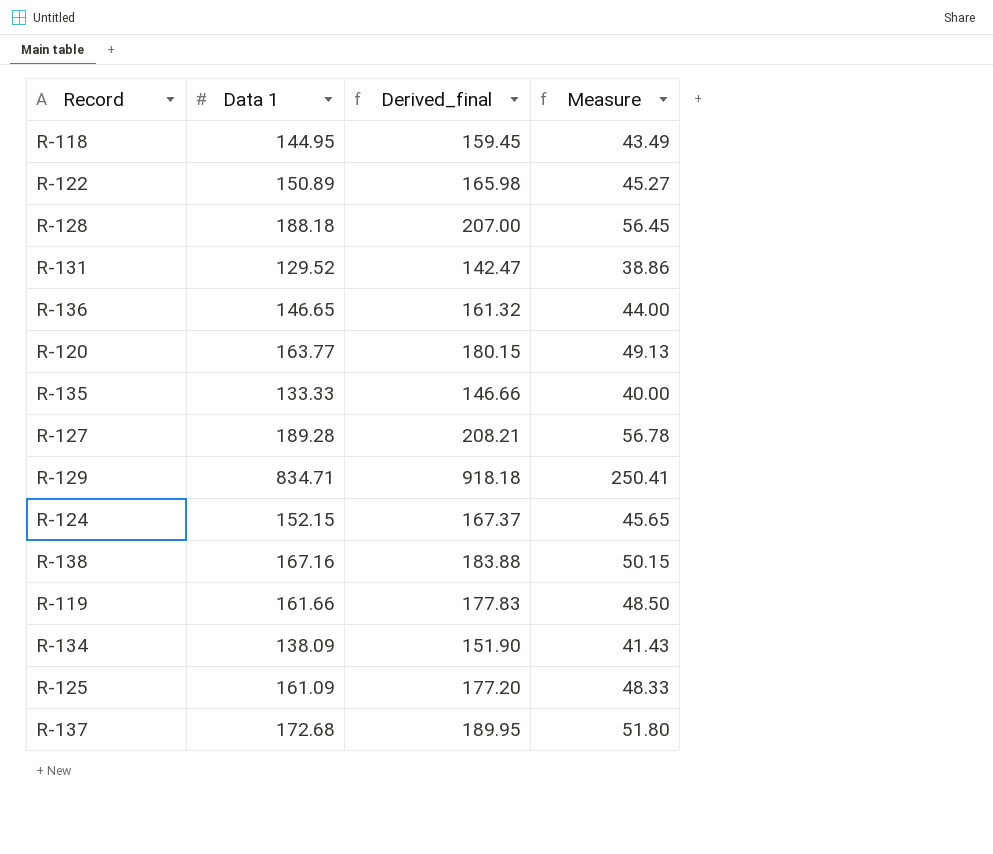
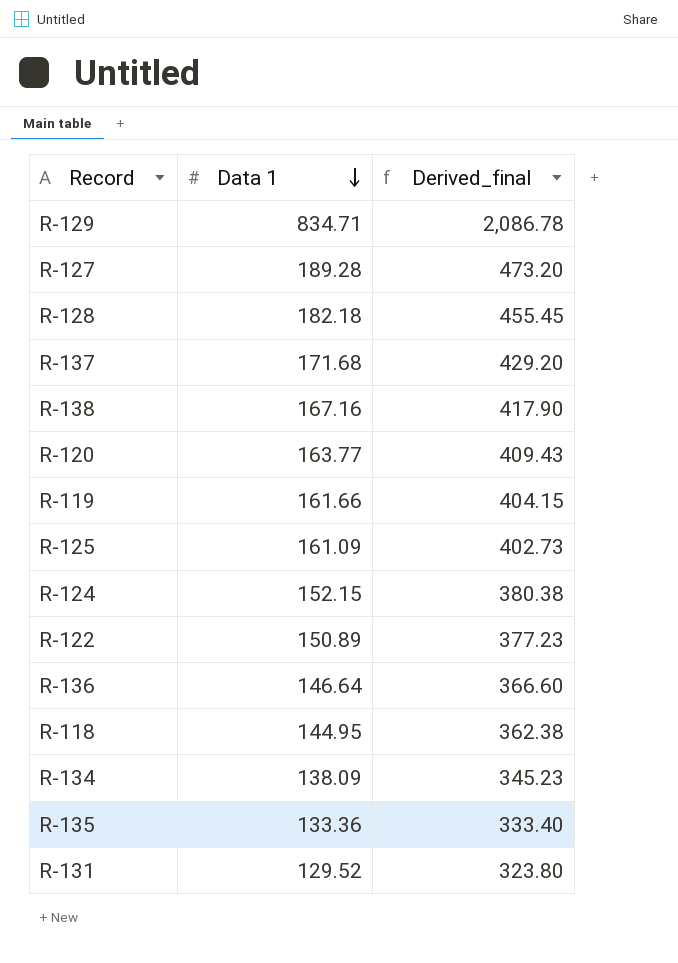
row order: none -> Data 1 descending
column Measure | formula: [Data 1] * 0.3 -> none
column Derived_final | formula: [Data 1] * 1.1 -> [Data 1] * 2.5
R-128 | Data 1: 188.18 -> 182.18
R-137 | Data 1: 172.68 -> 171.68
R-136 | Data 1: 146.65 -> 146.64
R-135 | Data 1: 133.33 -> 133.36

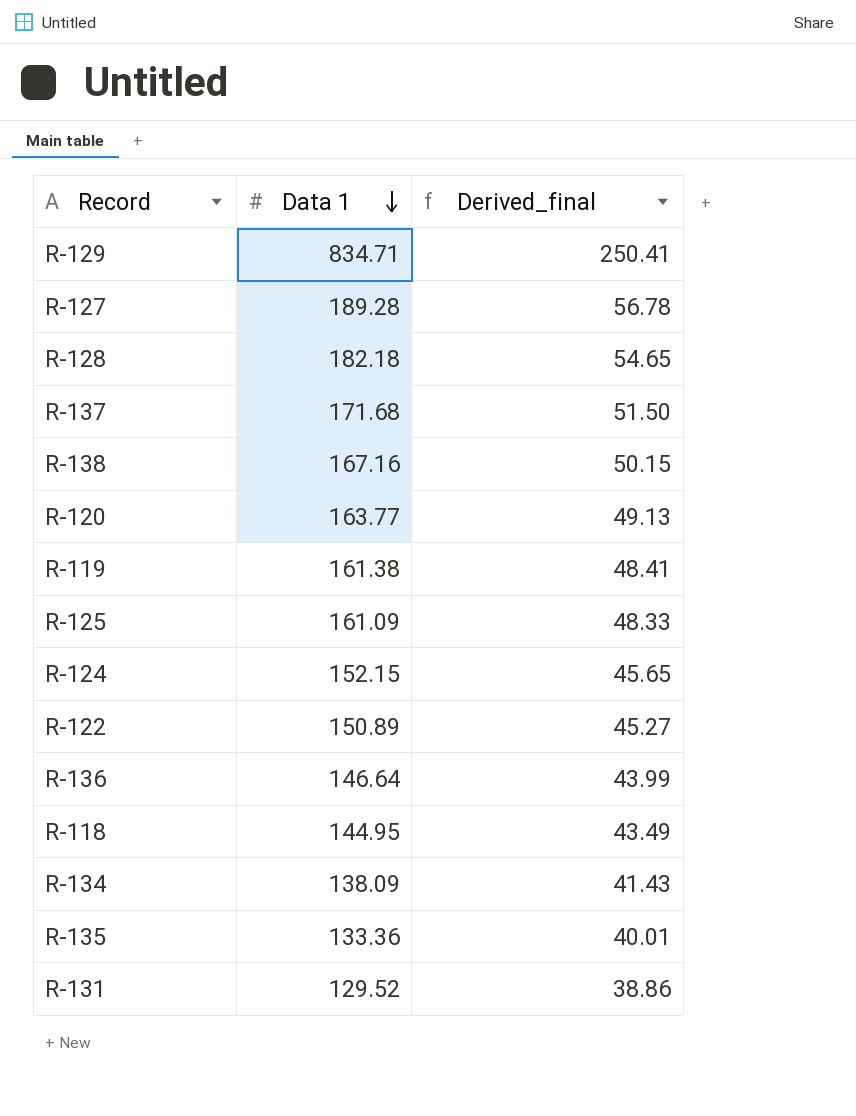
column Derived_final | formula: [Data 1] * 2.5 -> [Data 1] * 0.3
R-119 | Data 1: 161.66 -> 161.38

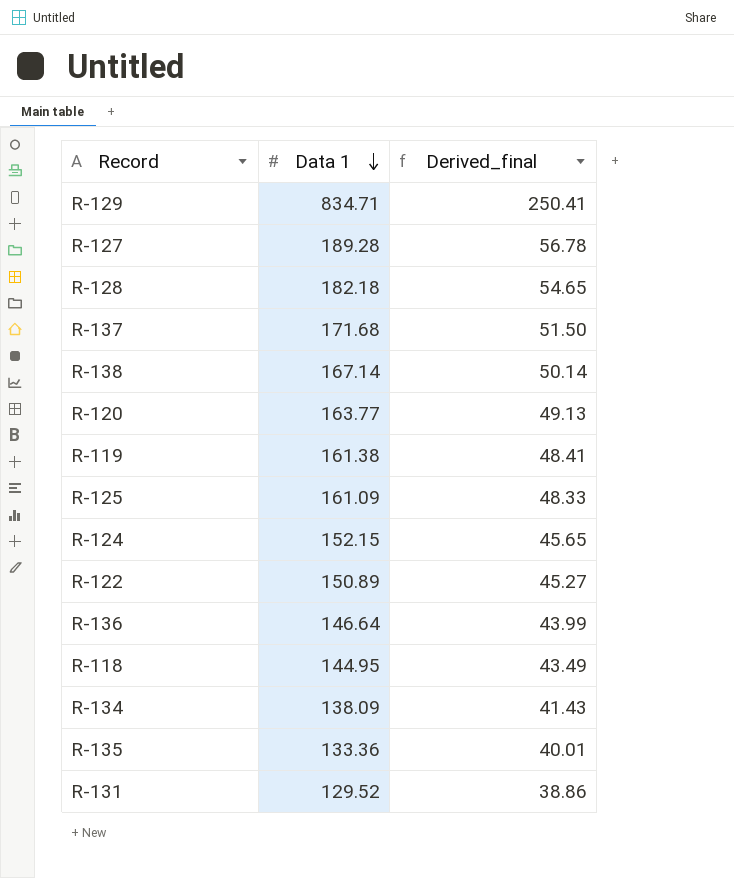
R-138 | Data 1: 167.16 -> 167.14
R-138 | Derived_final: 50.15 -> 50.14

